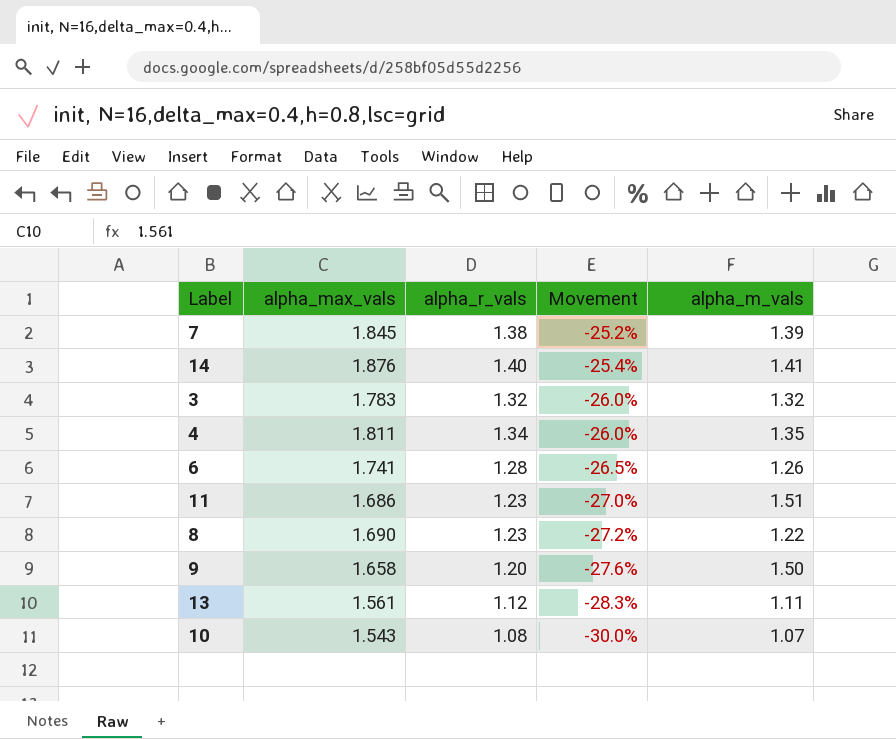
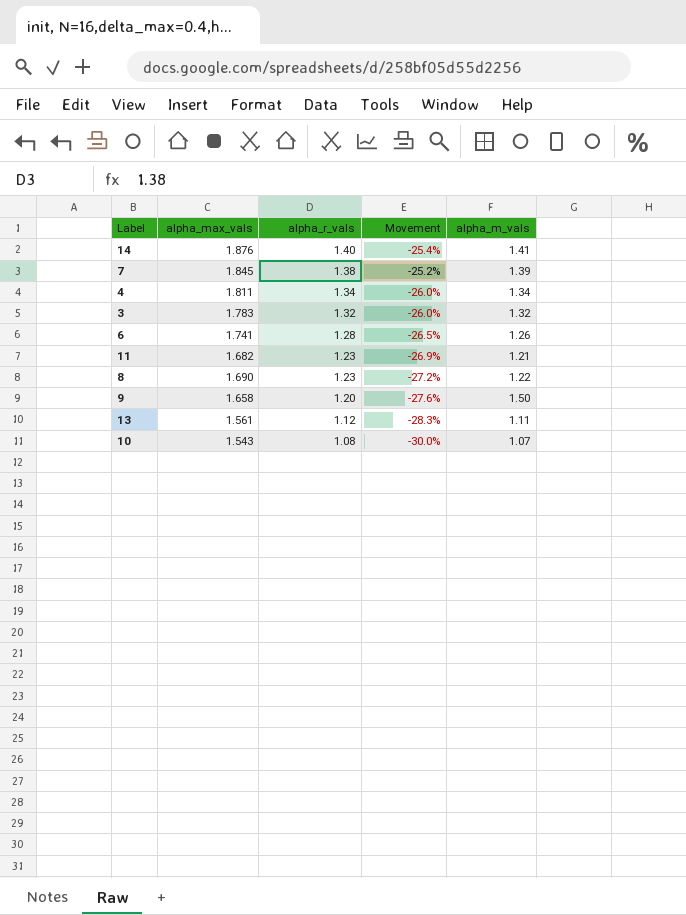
row order: Movement descending -> alpha_r_vals descending
4 | alpha_m_vals: 1.35 -> 1.34
11 | alpha_max_vals: 1.686 -> 1.682
11 | Movement: -27.0% -> -26.9%
11 | alpha_m_vals: 1.51 -> 1.21

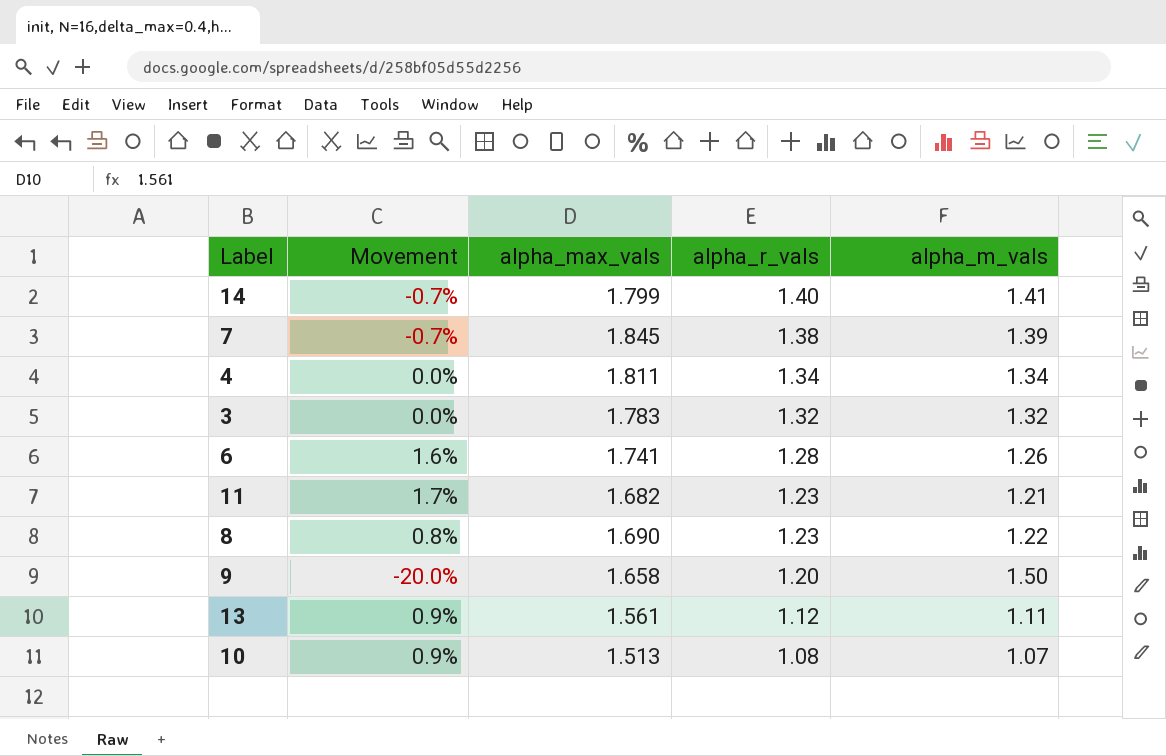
column Movement | formula: ([alpha_r_vals] - [alpha_max_vals]) / [alpha_max_vals] -> ([alpha_r_vals] - [alpha_m_vals]) / [alpha_m_vals]
column Movement | position: 4 -> 2
14 | alpha_max_vals: 1.876 -> 1.799
10 | alpha_max_vals: 1.543 -> 1.513

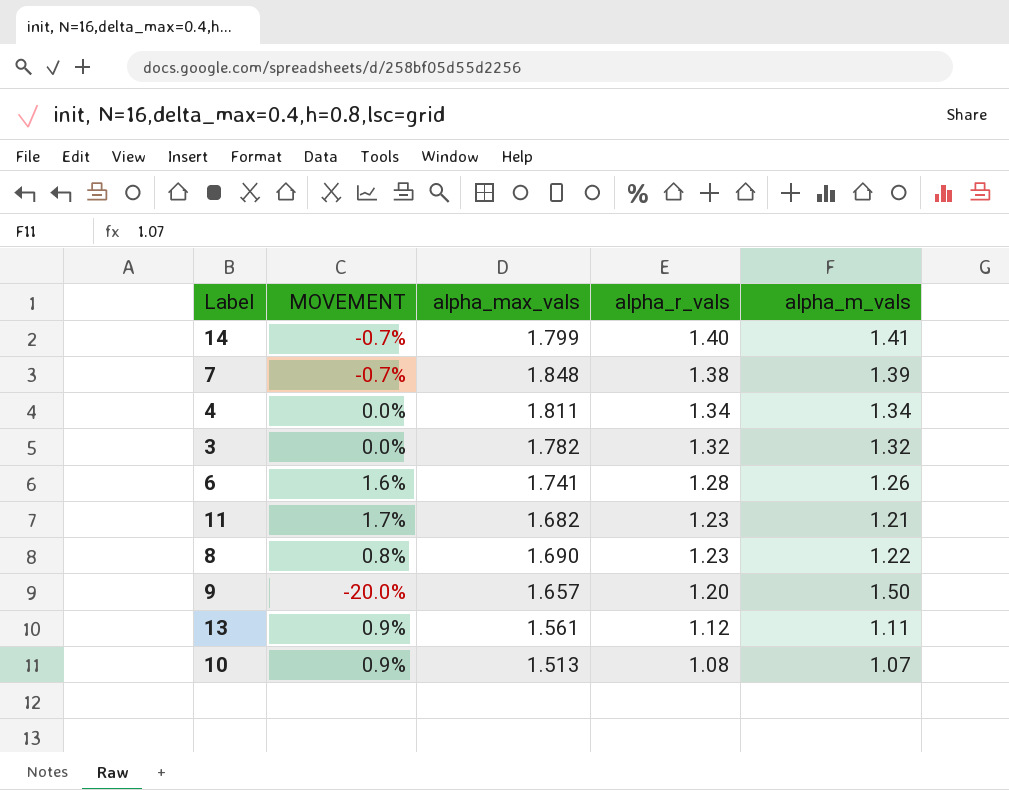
column name: Movement -> MOVEMENT
7 | alpha_max_vals: 1.845 -> 1.848
3 | alpha_max_vals: 1.783 -> 1.782
9 | alpha_max_vals: 1.658 -> 1.657

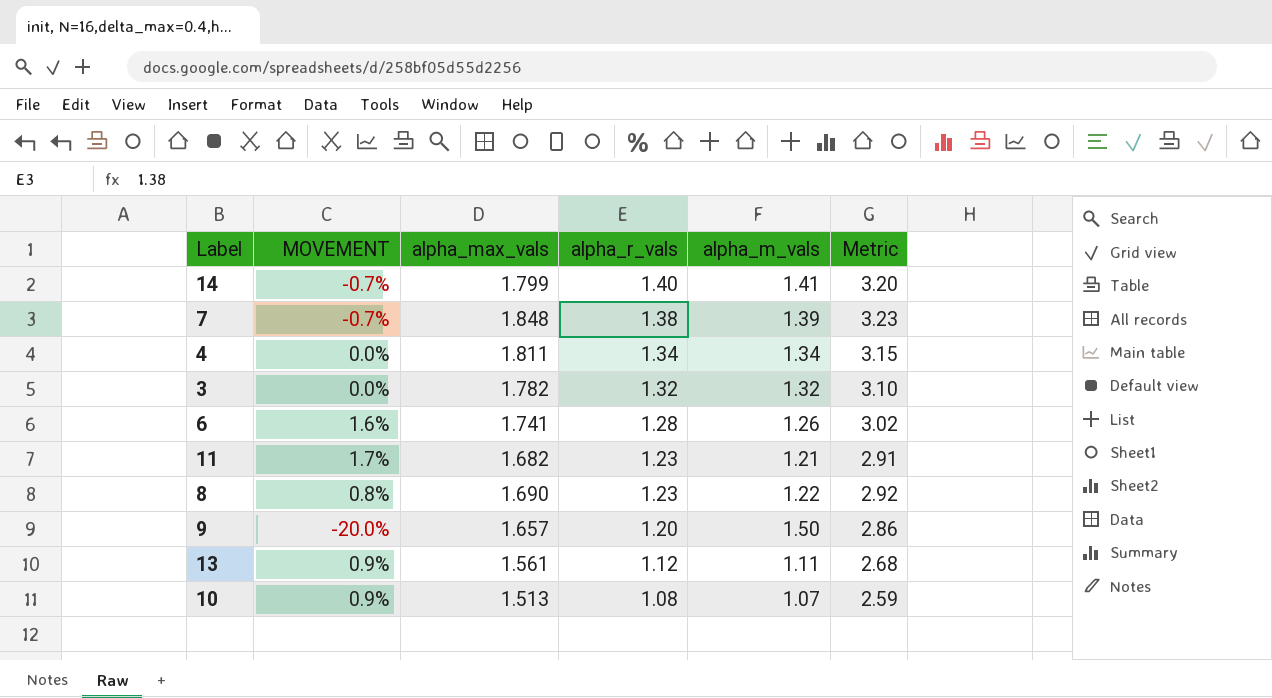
column Metric | formula: none -> [alpha_max_vals] + [alpha_r_vals]

